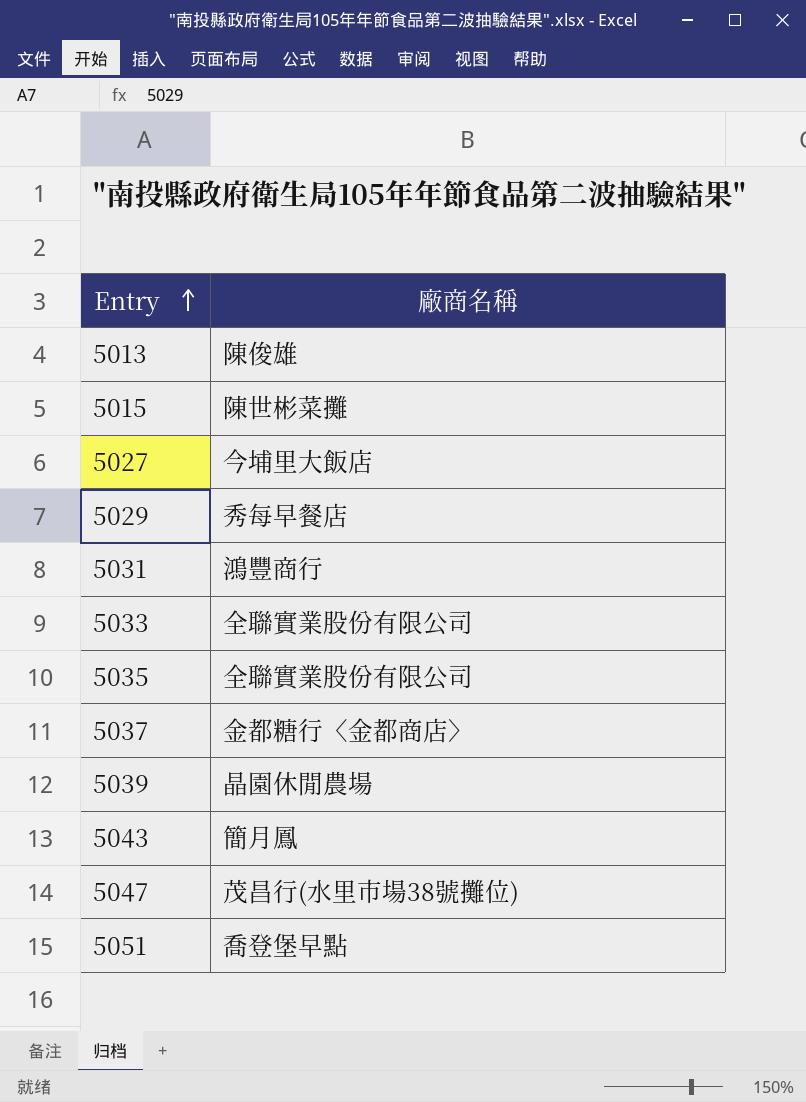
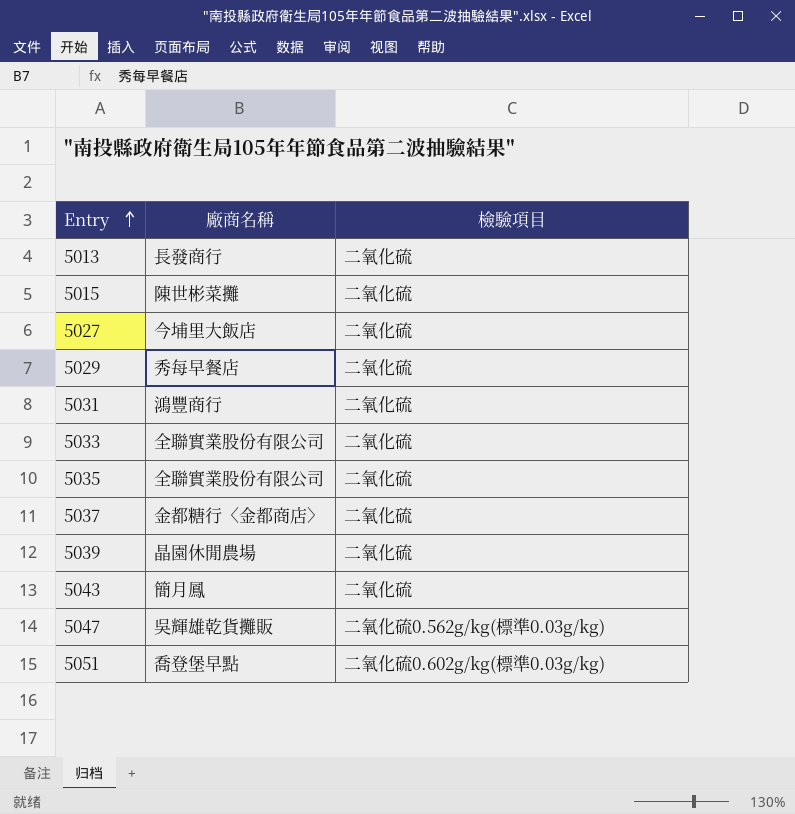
column 檢驗項目 | position: none -> 3
5013 | 廠商名稱: 陳俊雄 -> 長發商行
5047 | 廠商名稱: 茂昌行(水里市場38號攤位) -> 吳輝雄乾貨攤販

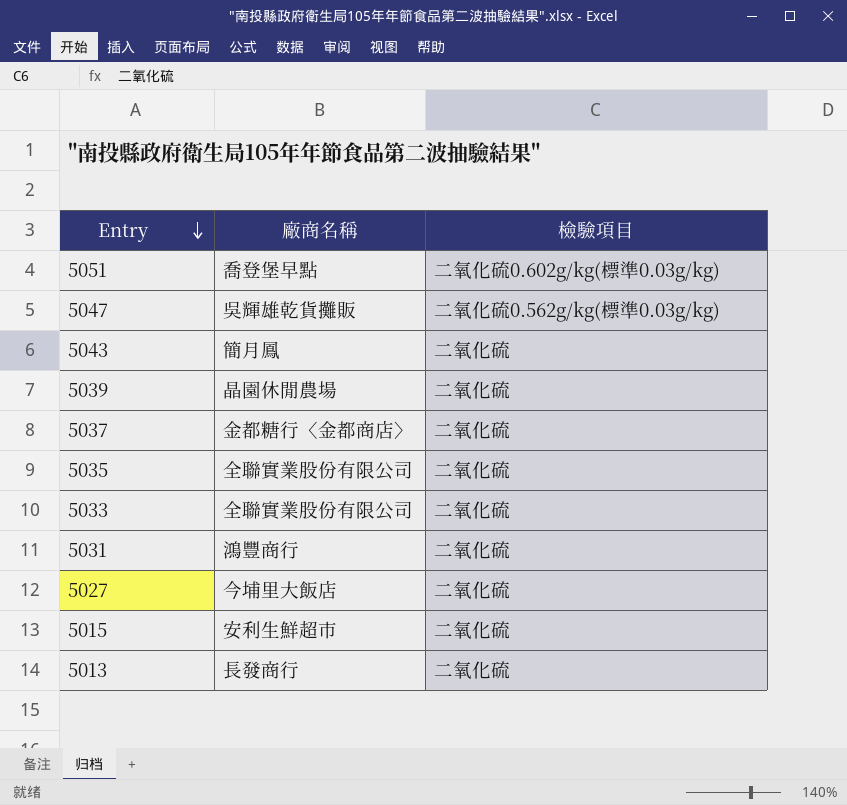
row order: Entry ascending -> Entry descending
row 5029: 秀每早餐店 | 二氧化硫 -> none
5015 | 廠商名稱: 陳世彬菜攤 -> 安利生鮮超市

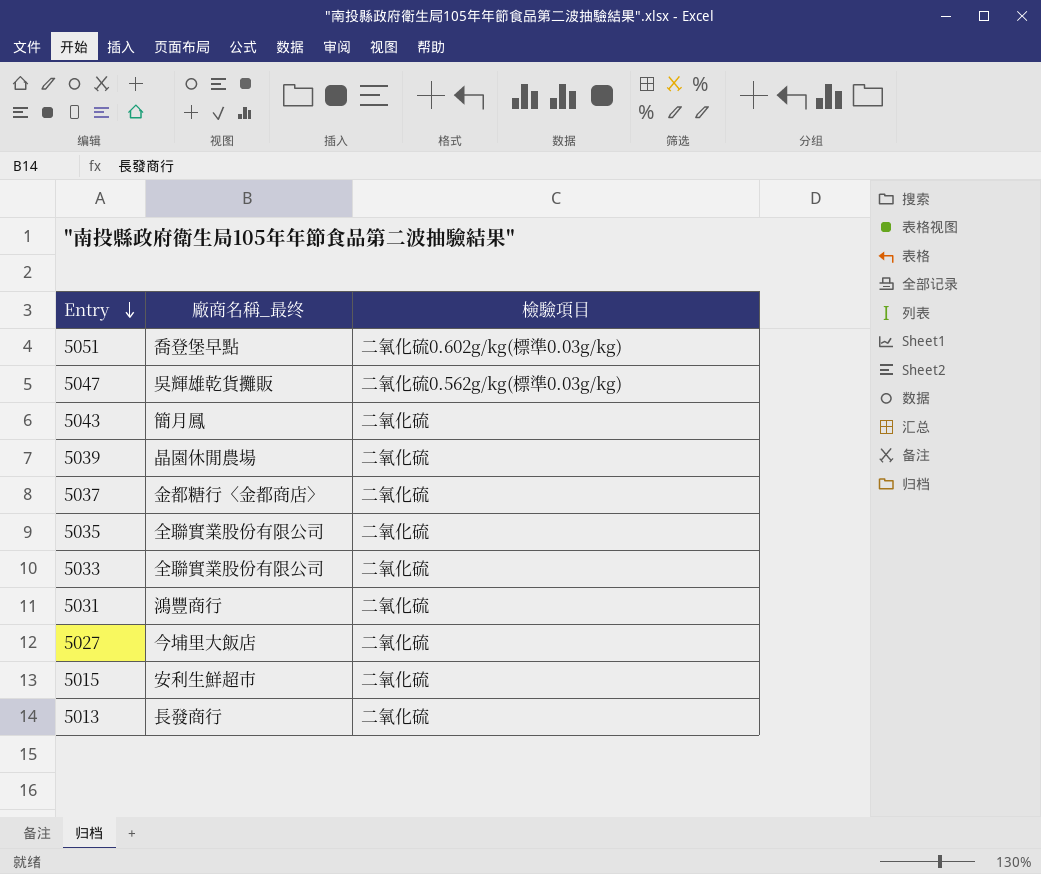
column name: 廠商名稱 -> 廠商名稱_最终

